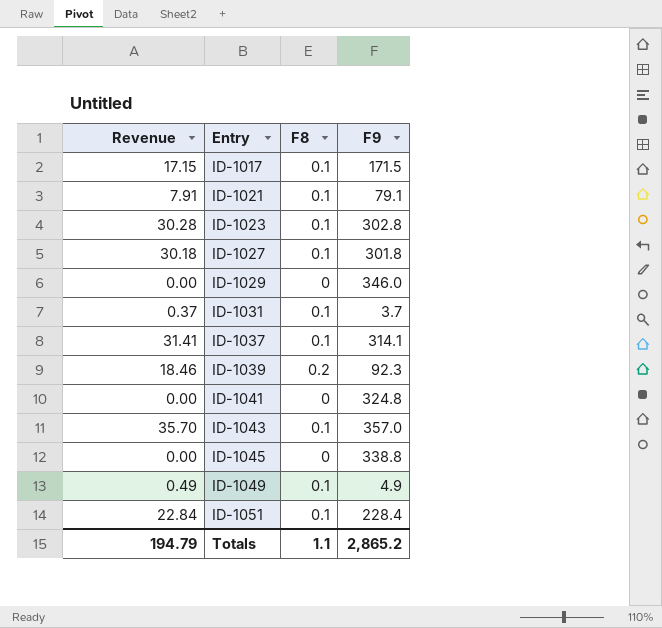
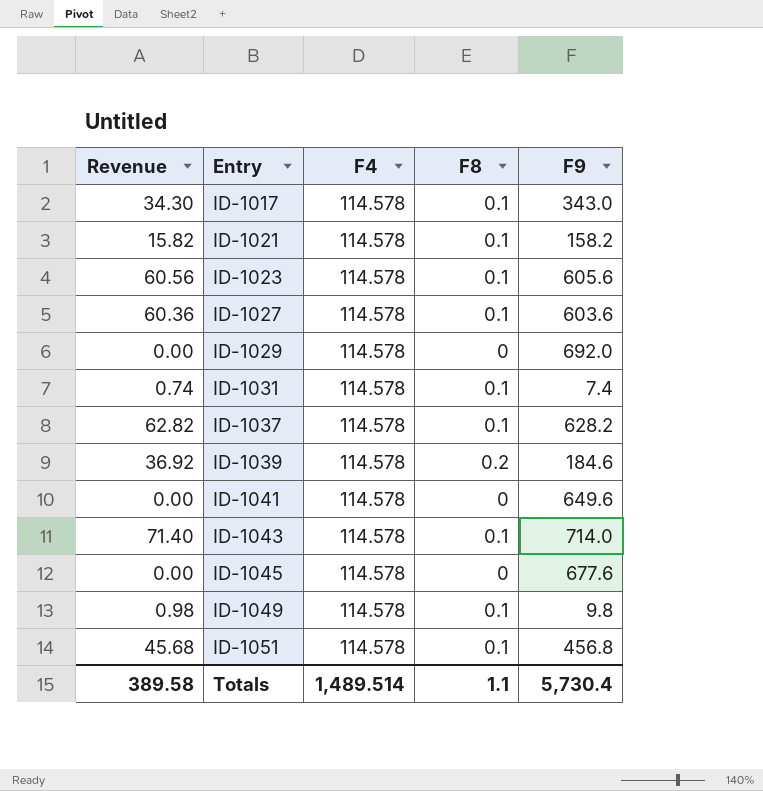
column F4 | position: none -> 3
ID-1017 | Revenue: 17.15 -> 34.30
ID-1017 | F9: 171.5 -> 343.0
ID-1021 | Revenue: 7.91 -> 15.82
ID-1021 | F9: 79.1 -> 158.2
ID-1023 | Revenue: 30.28 -> 60.56
ID-1023 | F9: 302.8 -> 605.6
ID-1027 | Revenue: 30.18 -> 60.36
ID-1027 | F9: 301.8 -> 603.6
ID-1029 | F9: 346.0 -> 692.0
ID-1031 | Revenue: 0.37 -> 0.74
ID-1031 | F9: 3.7 -> 7.4
ID-1037 | Revenue: 31.41 -> 62.82
ID-1037 | F9: 314.1 -> 628.2
ID-1039 | Revenue: 18.46 -> 36.92
ID-1039 | F9: 92.3 -> 184.6
ID-1041 | F9: 324.8 -> 649.6
ID-1043 | Revenue: 35.70 -> 71.40
ID-1043 | F9: 357.0 -> 714.0
ID-1045 | F9: 338.8 -> 677.6
ID-1049 | Revenue: 0.49 -> 0.98
ID-1049 | F9: 4.9 -> 9.8
ID-1051 | Revenue: 22.84 -> 45.68
ID-1051 | F9: 228.4 -> 456.8
Totals | Revenue: 194.79 -> 389.58
Totals | F9: 2,865.2 -> 5,730.4

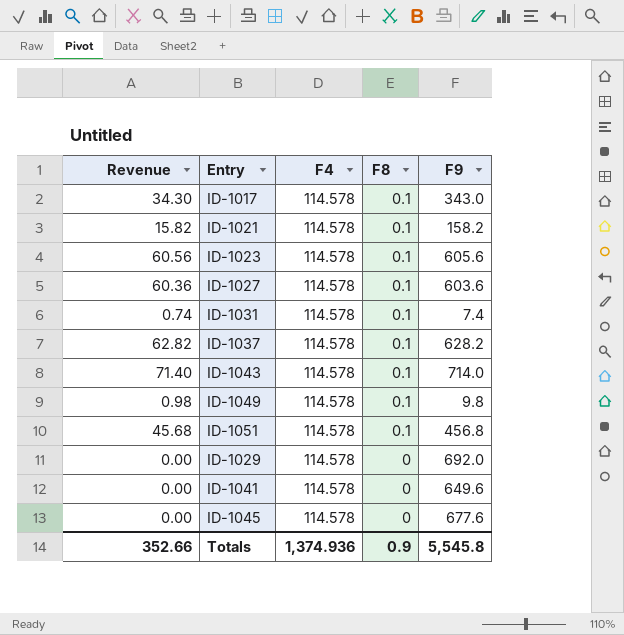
row order: Entry ascending -> F8 descending
row ID-1039: 36.92 | 114.578 | 0.2 | 184.6 -> none
Totals | Revenue: 389.58 -> 352.66
Totals | F4: 1,489.514 -> 1,374.936
Totals | F8: 1.1 -> 0.9
Totals | F9: 5,730.4 -> 5,545.8

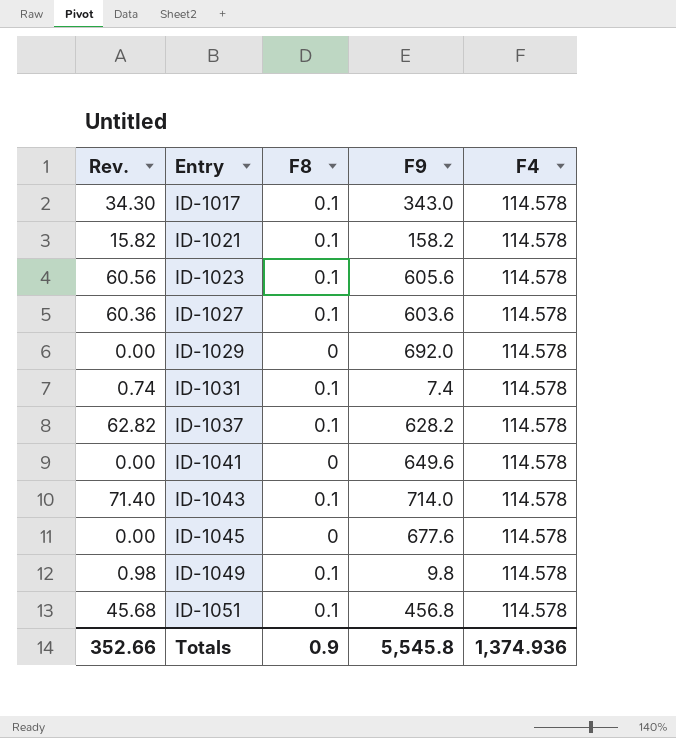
row order: F8 descending -> Entry ascending
column name: Revenue -> Rev.
column F4 | position: 3 -> 5

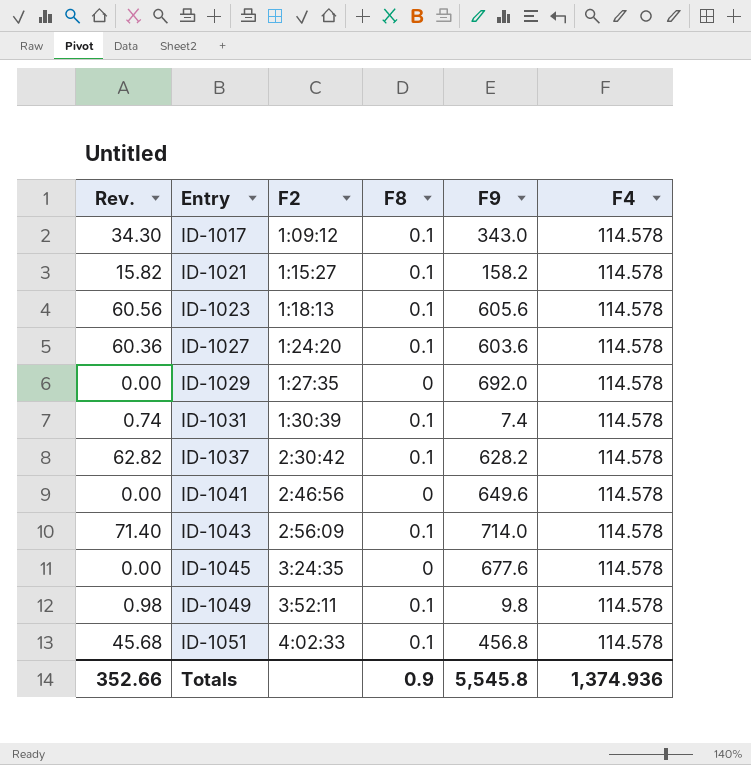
column F2 | position: none -> 3

